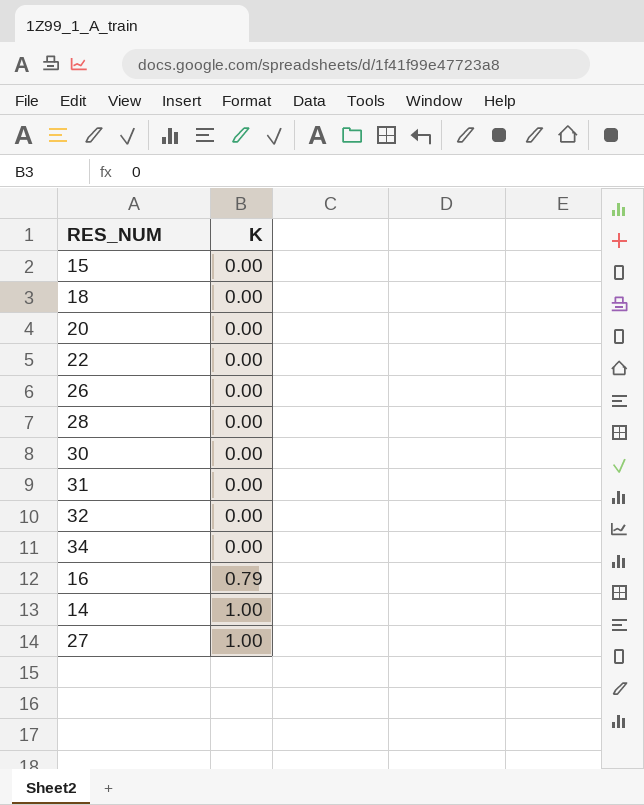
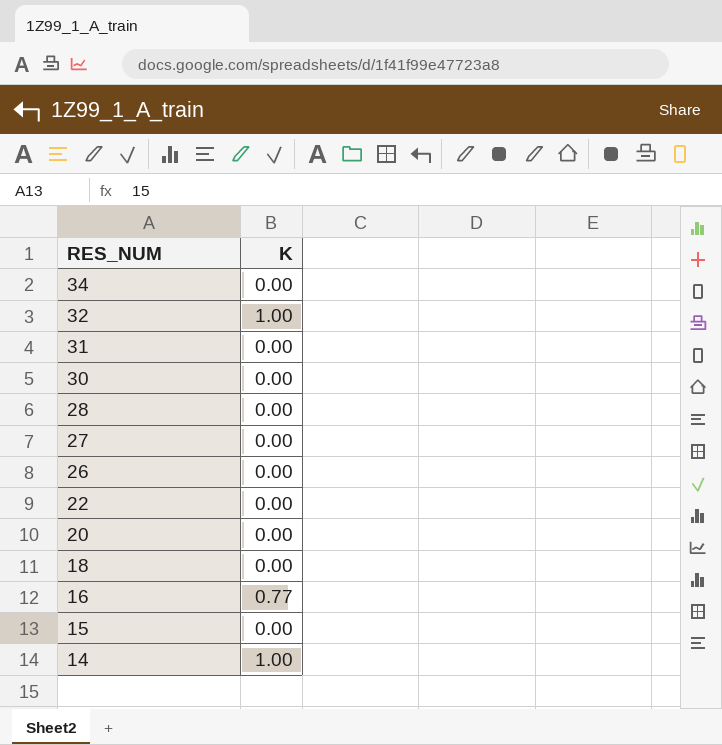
row order: K ascending -> RES_NUM descending
32 | K: 0.00 -> 1.00
27 | K: 1.00 -> 0.00
16 | K: 0.79 -> 0.77

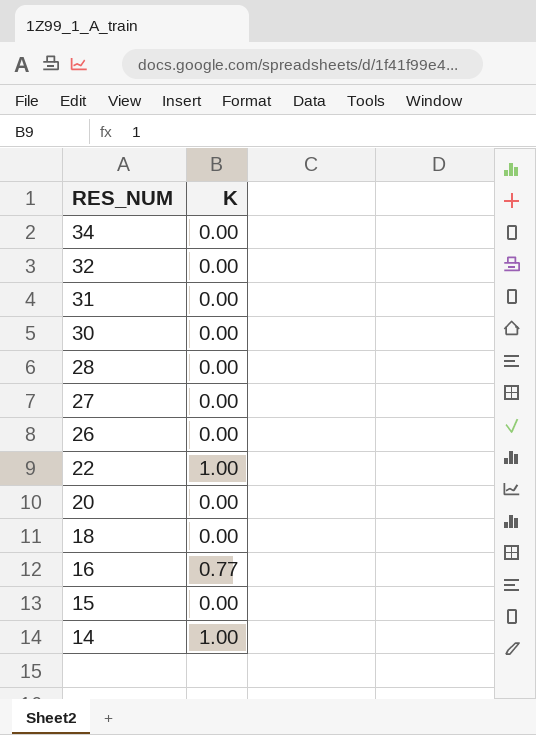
32 | K: 1.00 -> 0.00
22 | K: 0.00 -> 1.00

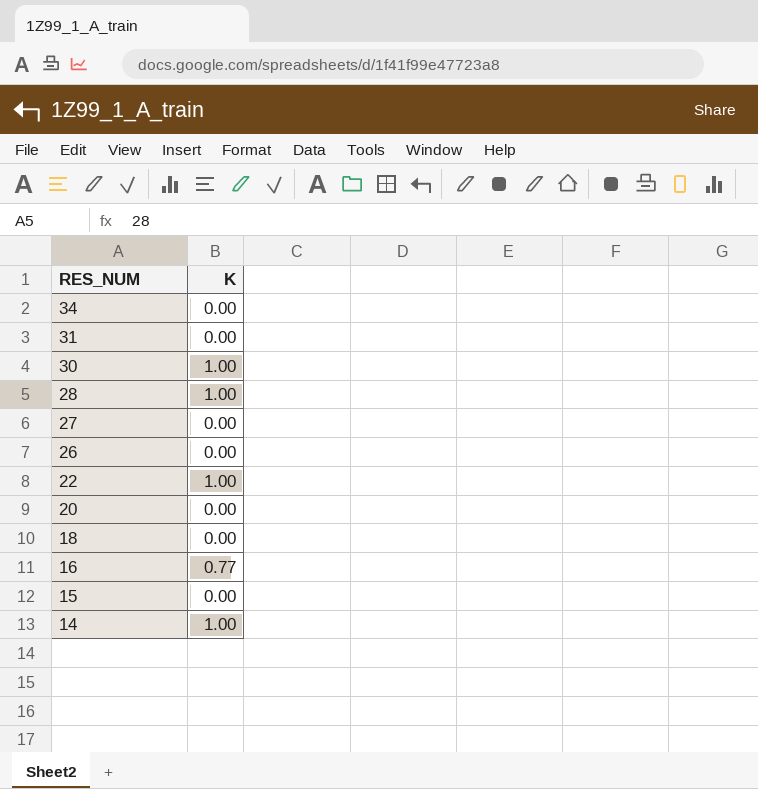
row 32: 0.00 -> none
30 | K: 0.00 -> 1.00
28 | K: 0.00 -> 1.00

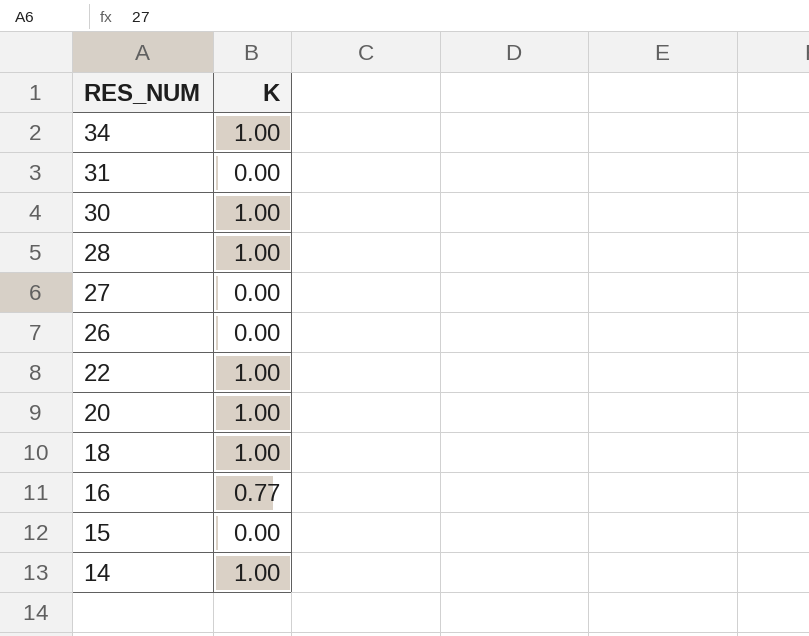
34 | K: 0.00 -> 1.00
20 | K: 0.00 -> 1.00
18 | K: 0.00 -> 1.00

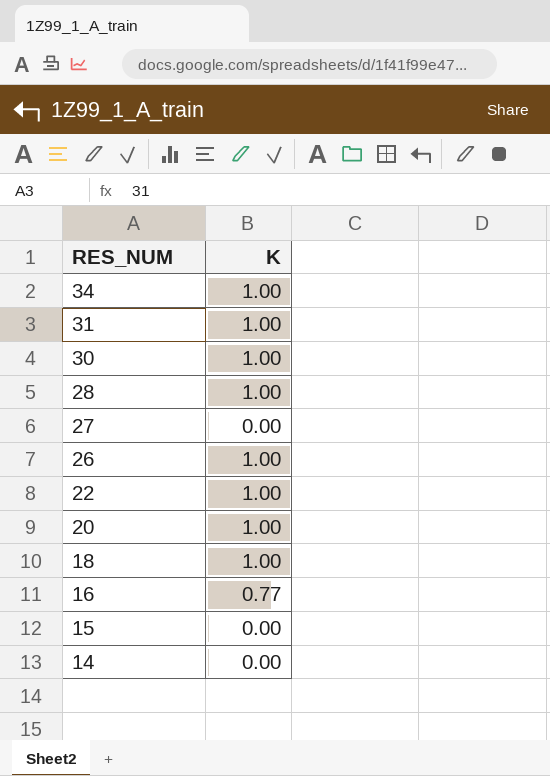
31 | K: 0.00 -> 1.00
26 | K: 0.00 -> 1.00
14 | K: 1.00 -> 0.00

